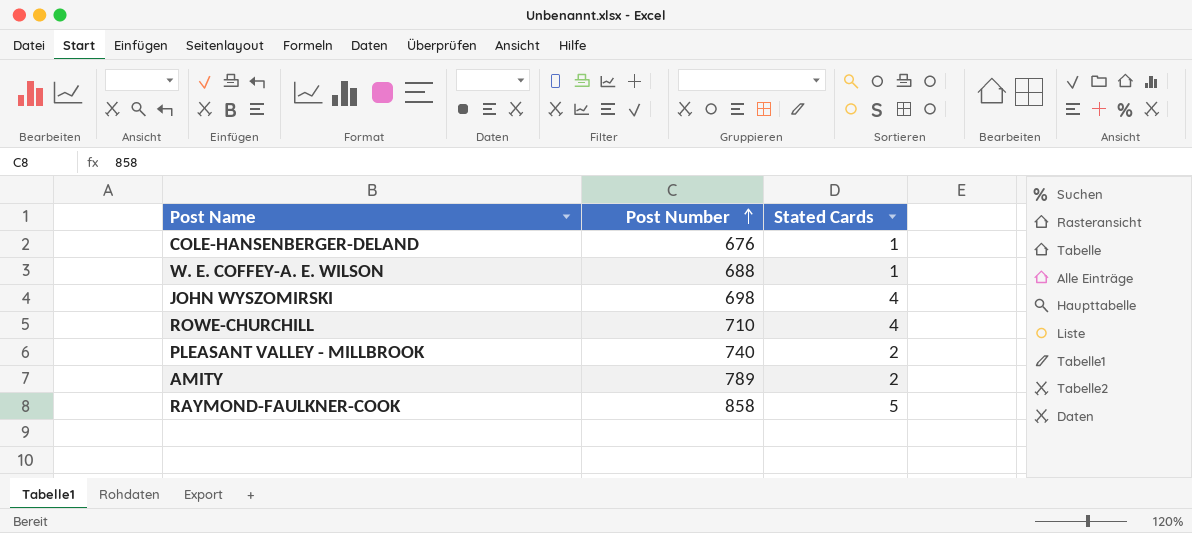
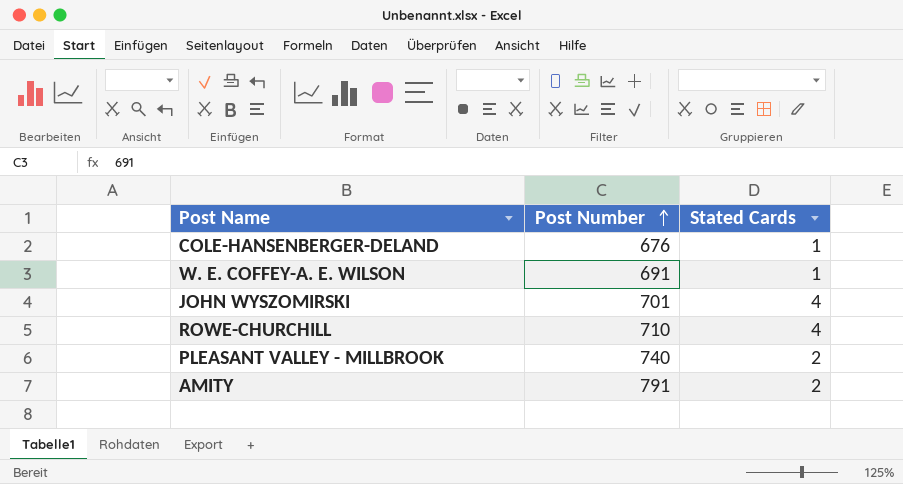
row RAYMOND-FAULKNER-COOK: 858 | 5 -> none
W. E. COFFEY-A. E. WILSON | Post Number: 688 -> 691
JOHN WYSZOMIRSKI | Post Number: 698 -> 701
AMITY | Post Number: 789 -> 791

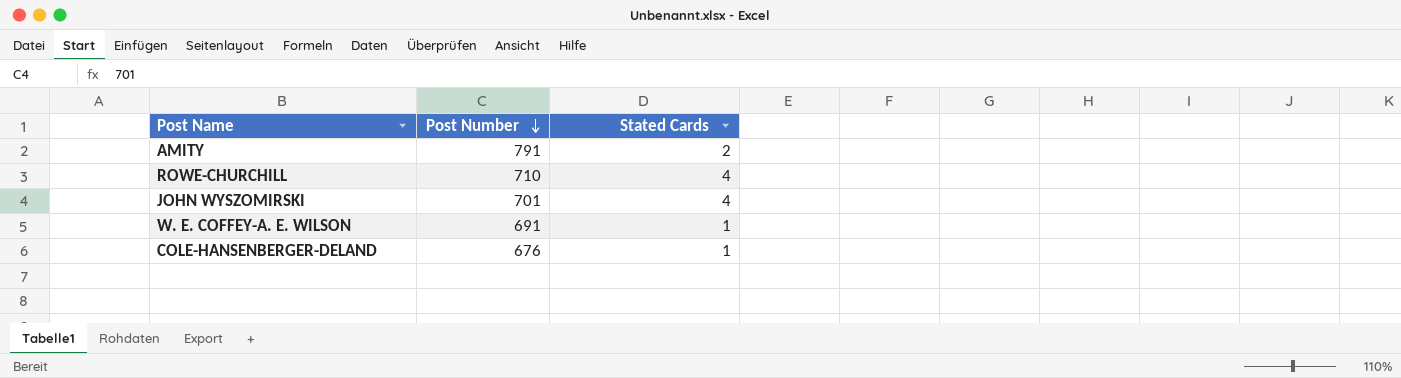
row order: Post Number ascending -> Post Number descending
row PLEASANT VALLEY - MILLBROOK: 740 | 2 -> none

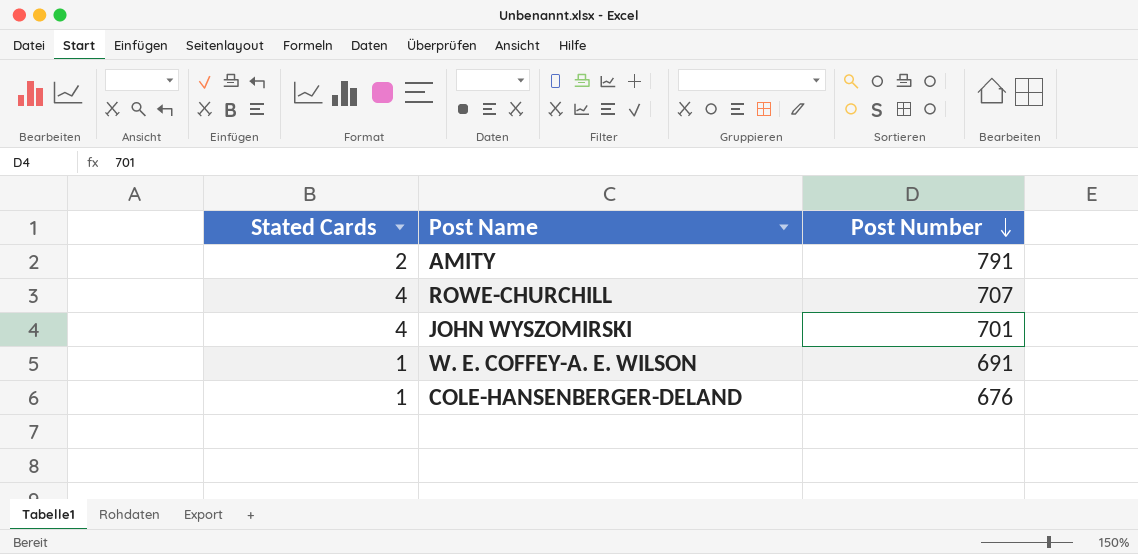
column Stated Cards | position: 3 -> 1
ROWE-CHURCHILL | Post Number: 710 -> 707

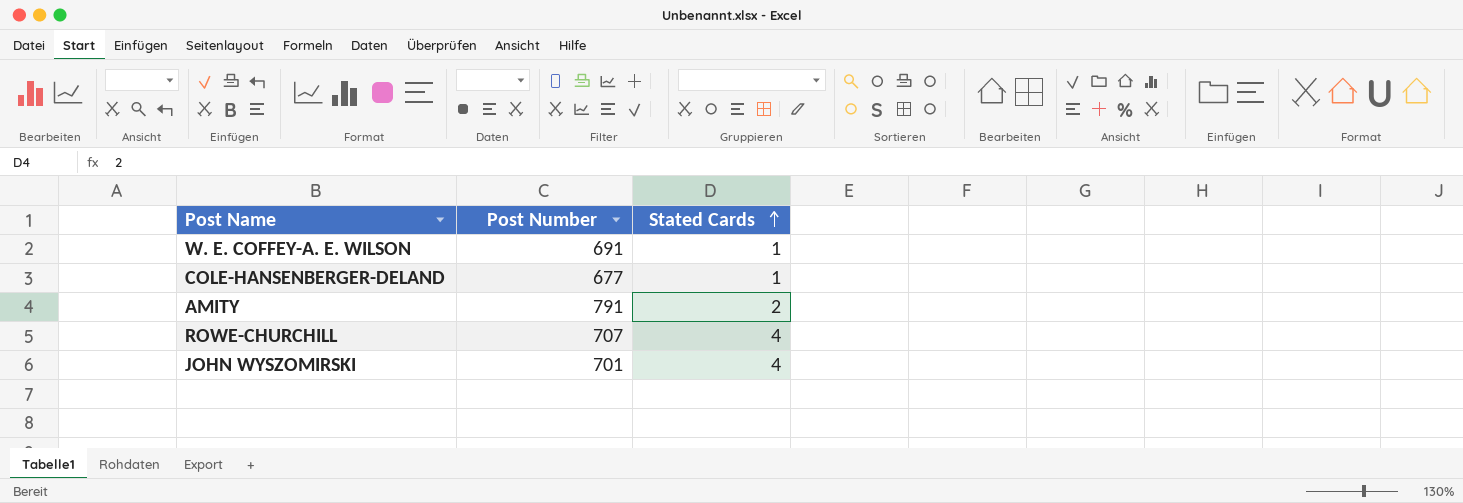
row order: Post Number descending -> Stated Cards ascending
column Stated Cards | position: 1 -> 3
COLE-HANSENBERGER-DELAND | Post Number: 676 -> 677

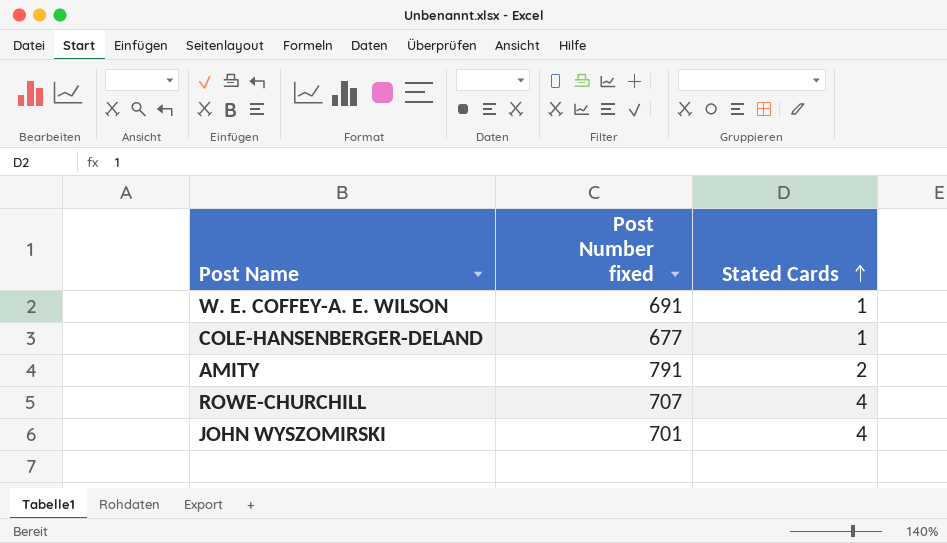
column name: Post Number -> Post Number fixed

